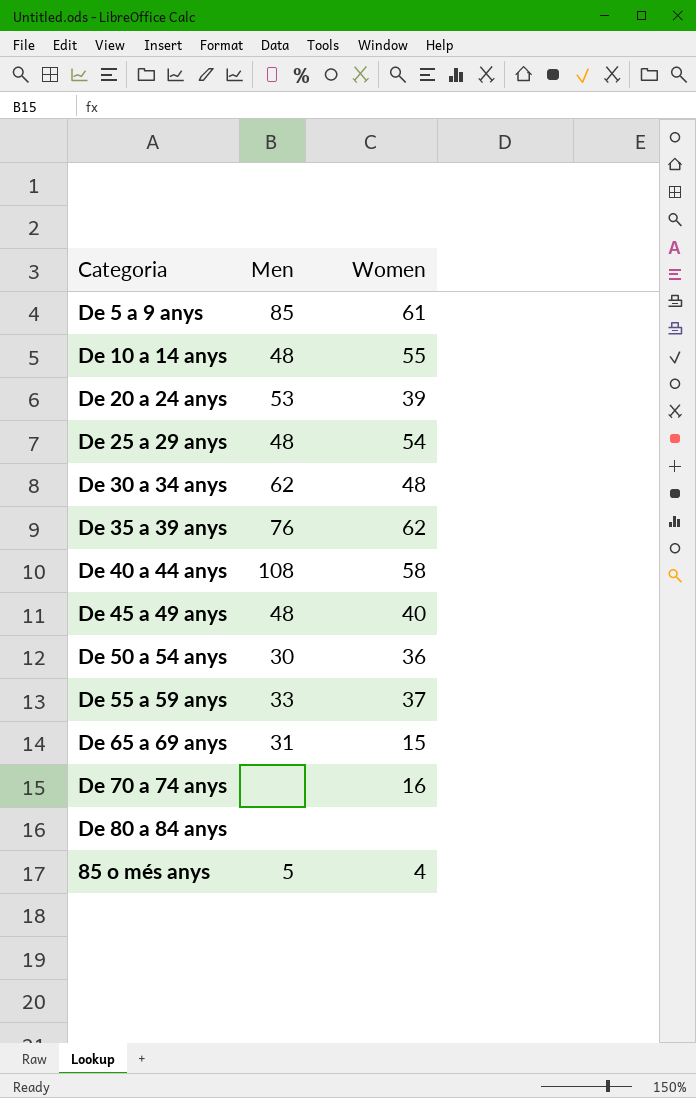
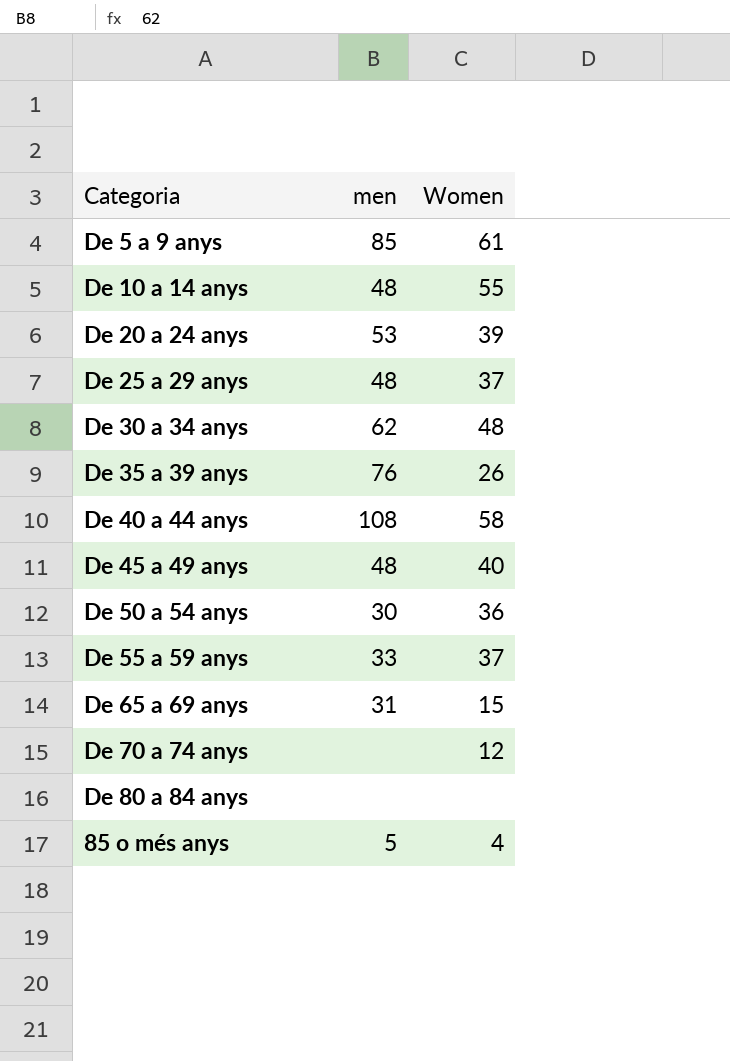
column name: Men -> men
De 25 a 29 anys | Women: 54 -> 37
De 35 a 39 anys | Women: 62 -> 26
De 70 a 74 anys | Women: 16 -> 12

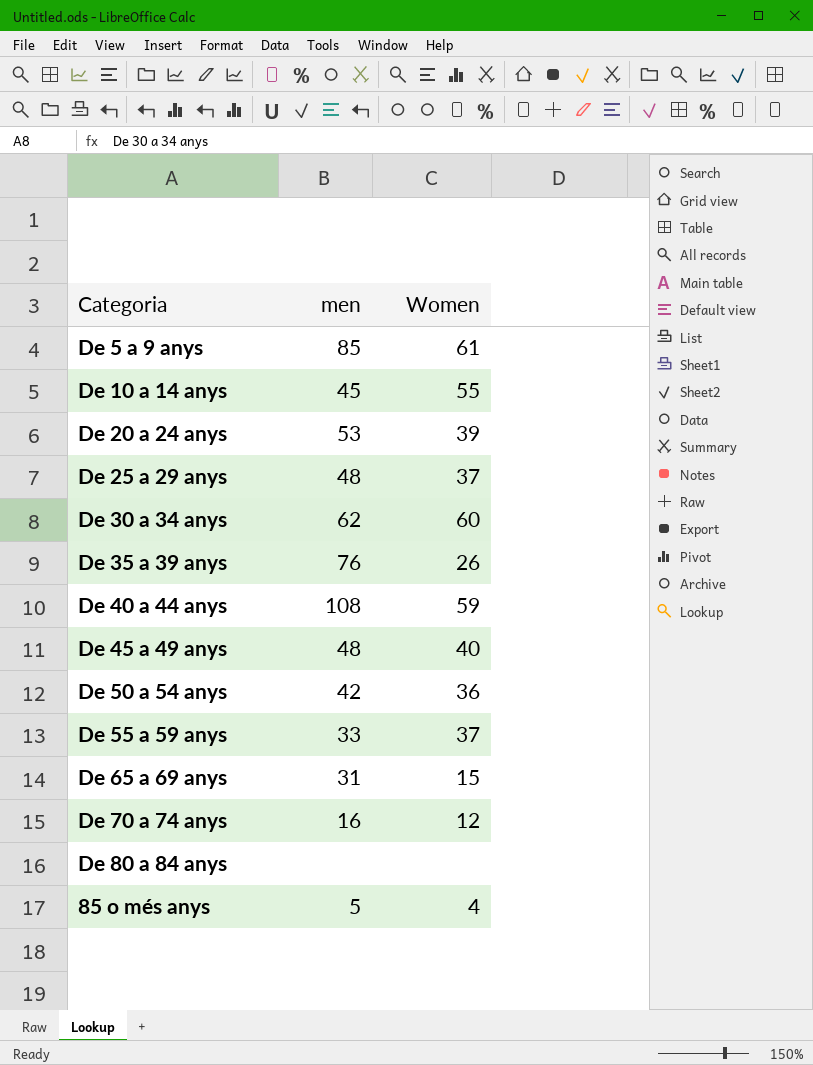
De 10 a 14 anys | men: 48 -> 45
De 30 a 34 anys | Women: 48 -> 60
De 40 a 44 anys | Women: 58 -> 59
De 50 a 54 anys | men: 30 -> 42
De 70 a 74 anys | men: none -> 16

